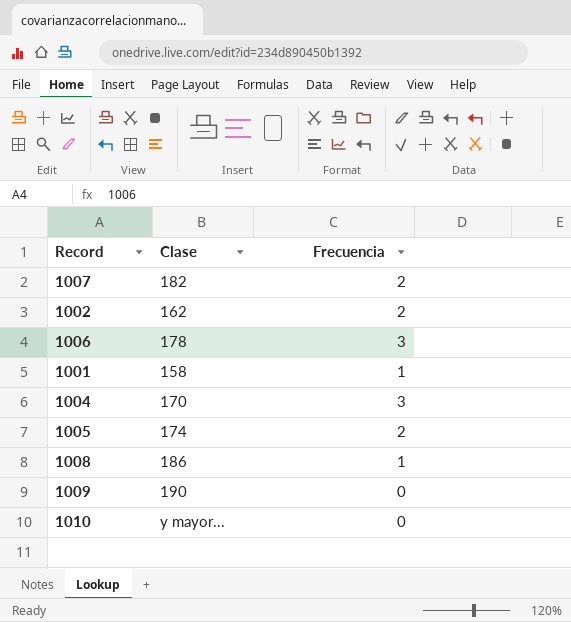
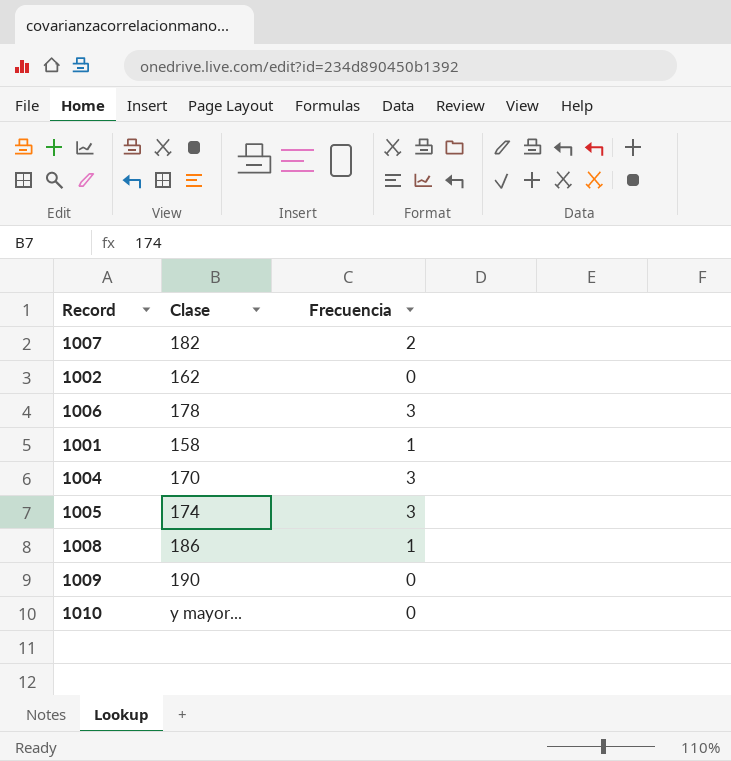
1002 | Frecuencia: 2 -> 0
1005 | Frecuencia: 2 -> 3

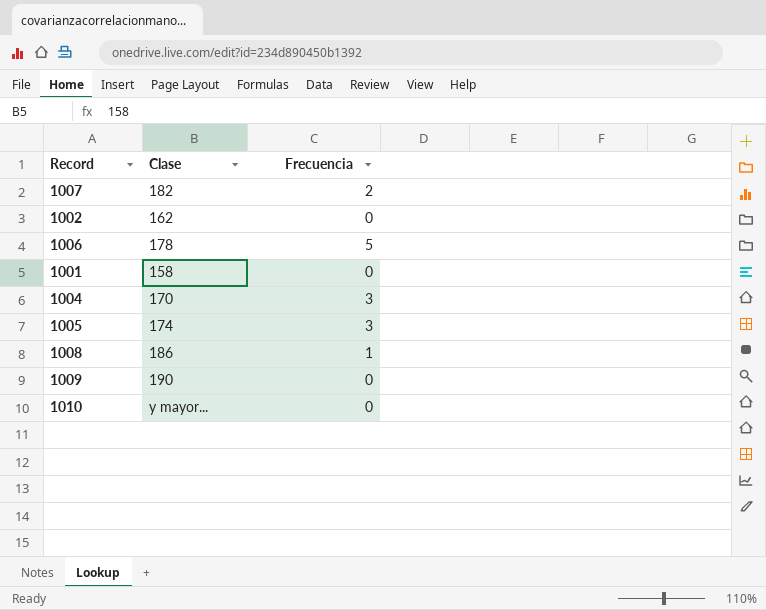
1006 | Frecuencia: 3 -> 5
1001 | Frecuencia: 1 -> 0

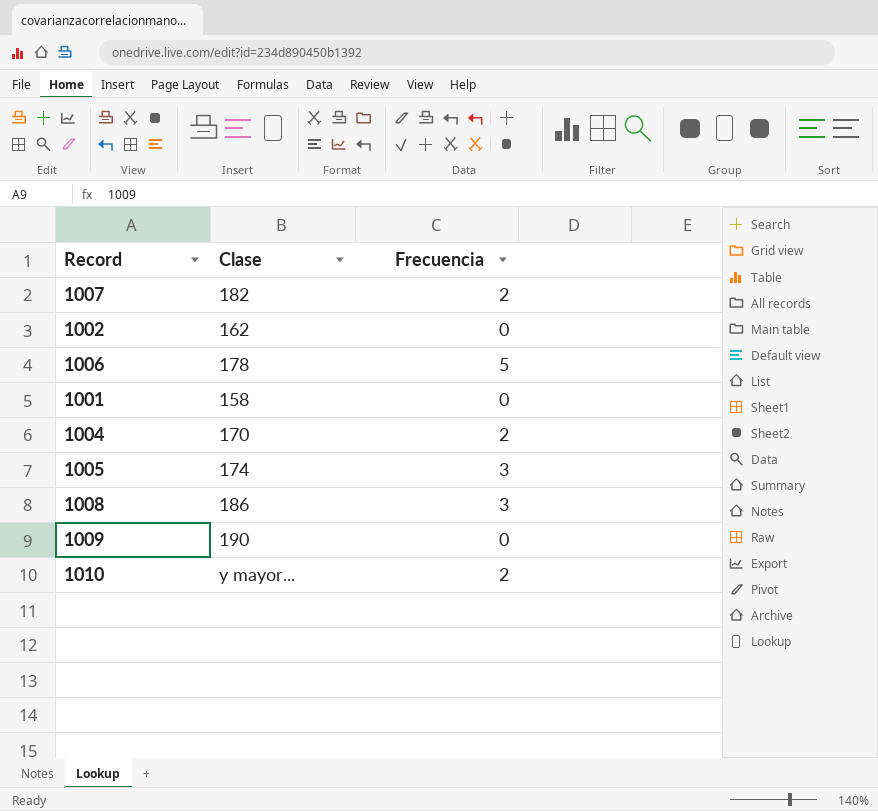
1004 | Frecuencia: 3 -> 2
1008 | Frecuencia: 1 -> 3
1010 | Frecuencia: 0 -> 2

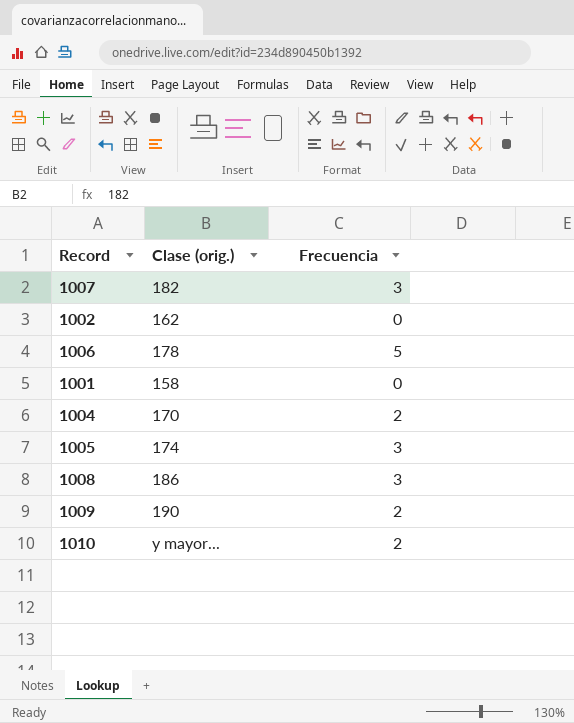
column name: Clase -> Clase (orig.)
1007 | Frecuencia: 2 -> 3
1009 | Frecuencia: 0 -> 2

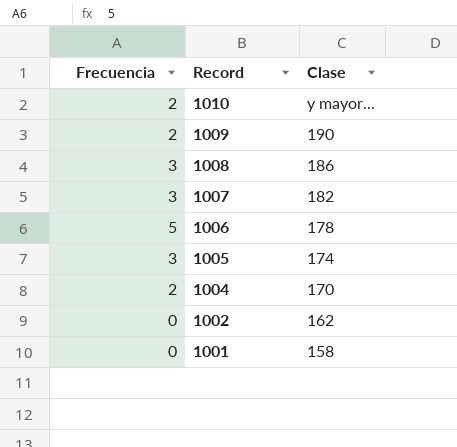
row order: none -> Record descending
column Frecuencia | position: 3 -> 1
column name: Clase (orig.) -> Clase

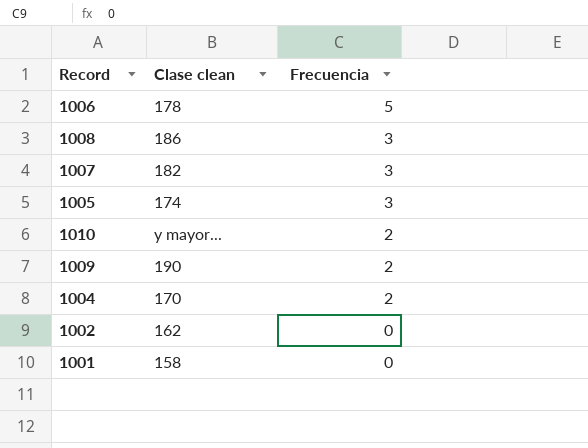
row order: Record descending -> Frecuencia descending
column name: Clase -> Clase clean
column Frecuencia | position: 1 -> 3

